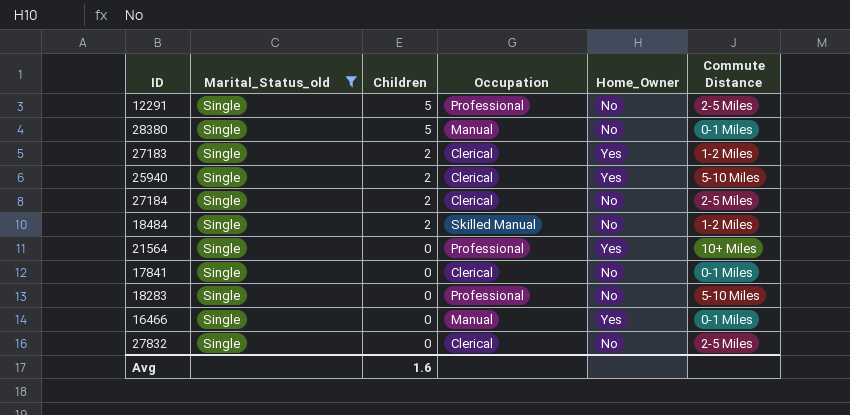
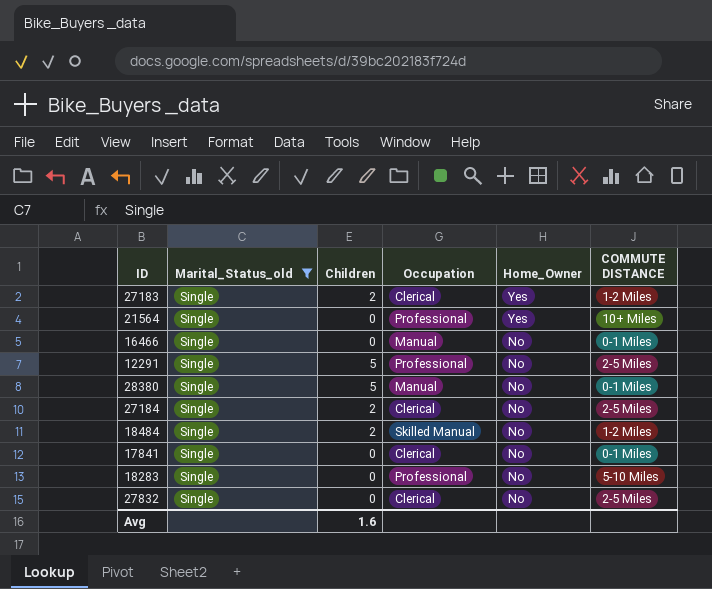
row order: Children descending -> Home_Owner descending
column name: Commute Distance -> COMMUTE DISTANCE
row 25940: Single | 2 | Clerical | Yes | 5-10 Miles -> none
16466 | Home_Owner: Yes -> No

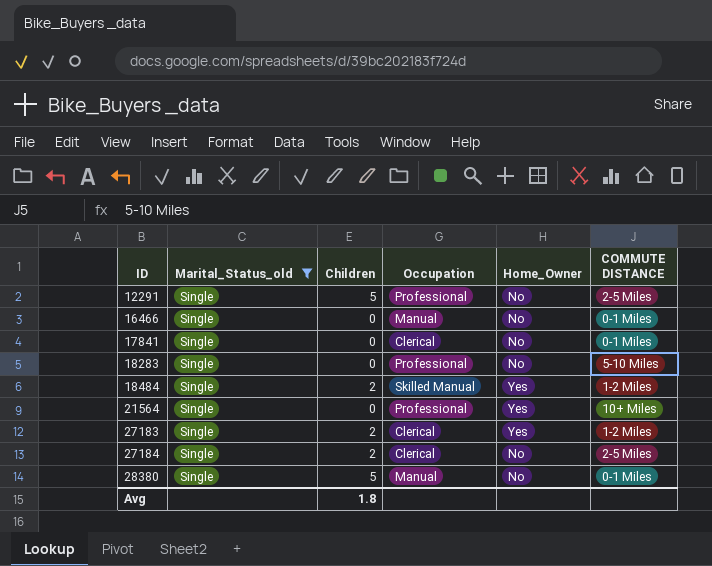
row order: Home_Owner descending -> ID ascending
row 27832: Single | 0 | Clerical | No | 2-5 Miles -> none
18484 | Home_Owner: No -> Yes
Avg | Children: 1.6 -> 1.8

